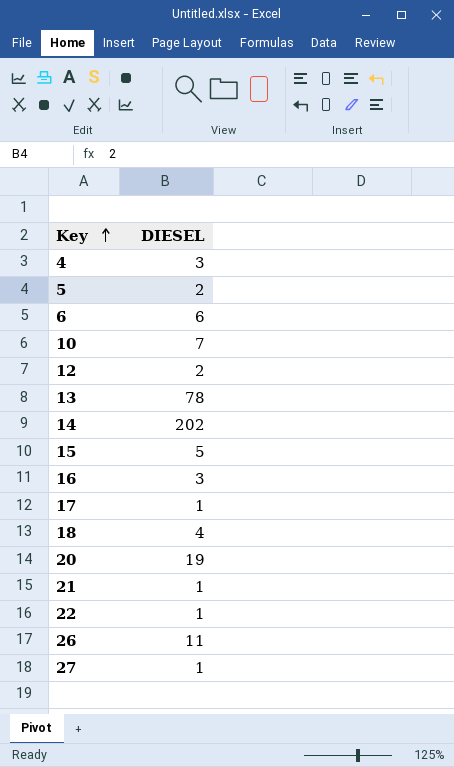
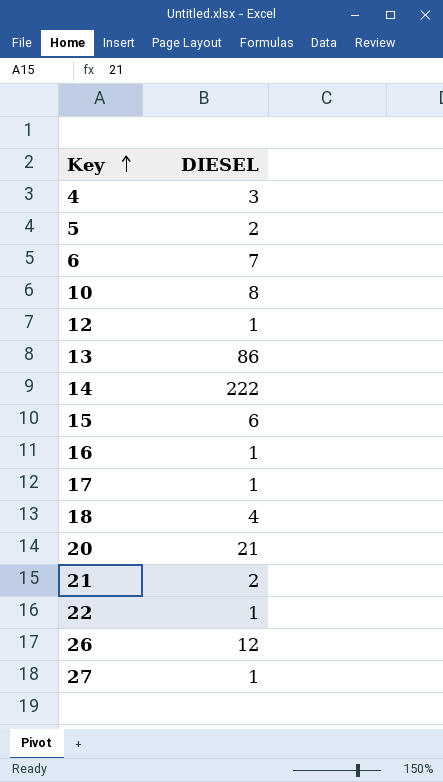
6 | DIESEL: 6 -> 7
10 | DIESEL: 7 -> 8
12 | DIESEL: 2 -> 1
13 | DIESEL: 78 -> 86
14 | DIESEL: 202 -> 222
15 | DIESEL: 5 -> 6
16 | DIESEL: 3 -> 1
20 | DIESEL: 19 -> 21
21 | DIESEL: 1 -> 2
26 | DIESEL: 11 -> 12

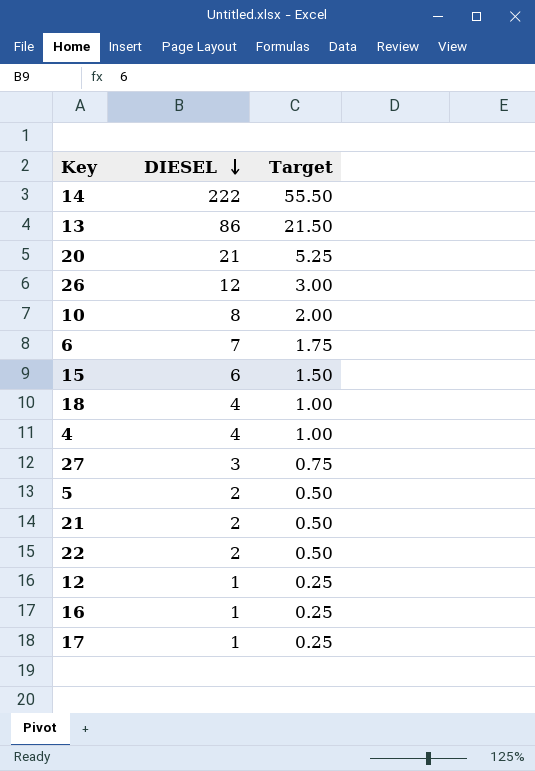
row order: Key ascending -> DIESEL descending
column Target | formula: none -> [DIESEL] * 0.25
4 | DIESEL: 3 -> 4
27 | DIESEL: 1 -> 3
22 | DIESEL: 1 -> 2

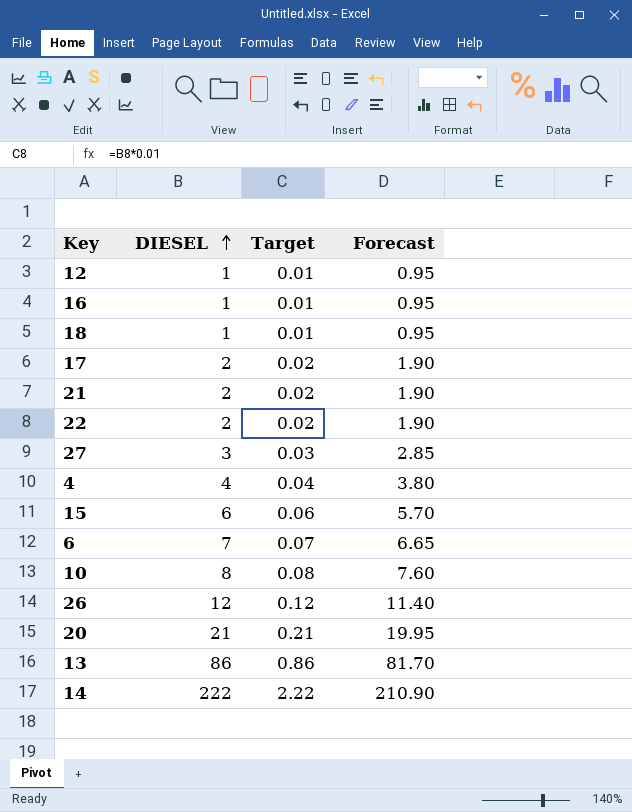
row order: DIESEL descending -> DIESEL ascending
column Target | formula: [DIESEL] * 0.25 -> [DIESEL] * 0.01
column Forecast | formula: none -> [DIESEL] * 0.95
row 5: 2 | 0.50 -> none
18 | DIESEL: 4 -> 1
17 | DIESEL: 1 -> 2

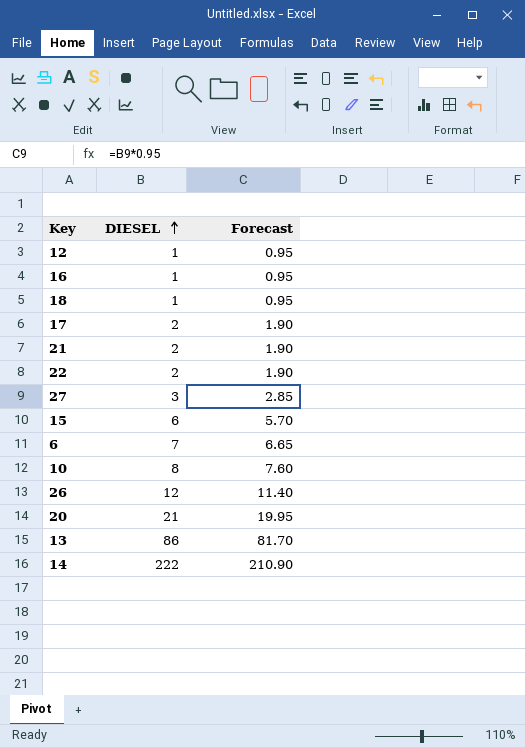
column Target | formula: [DIESEL] * 0.01 -> none
row 4: 4 | 0.04 | 3.80 -> none

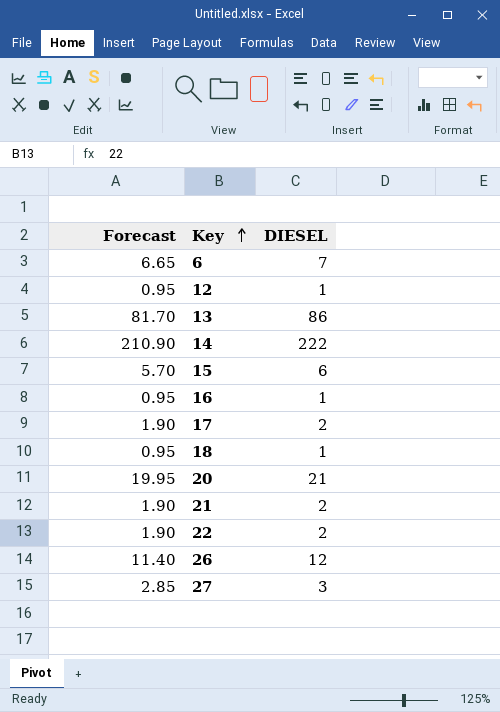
row order: DIESEL ascending -> Key ascending
column Forecast | position: 3 -> 1
row 10: 8 | 7.60 -> none

